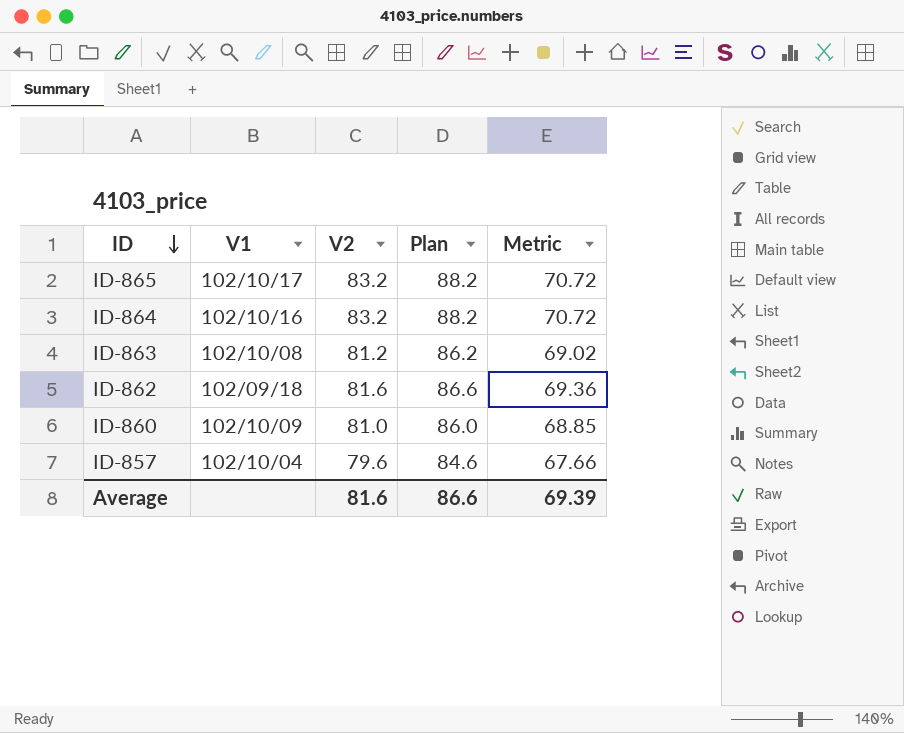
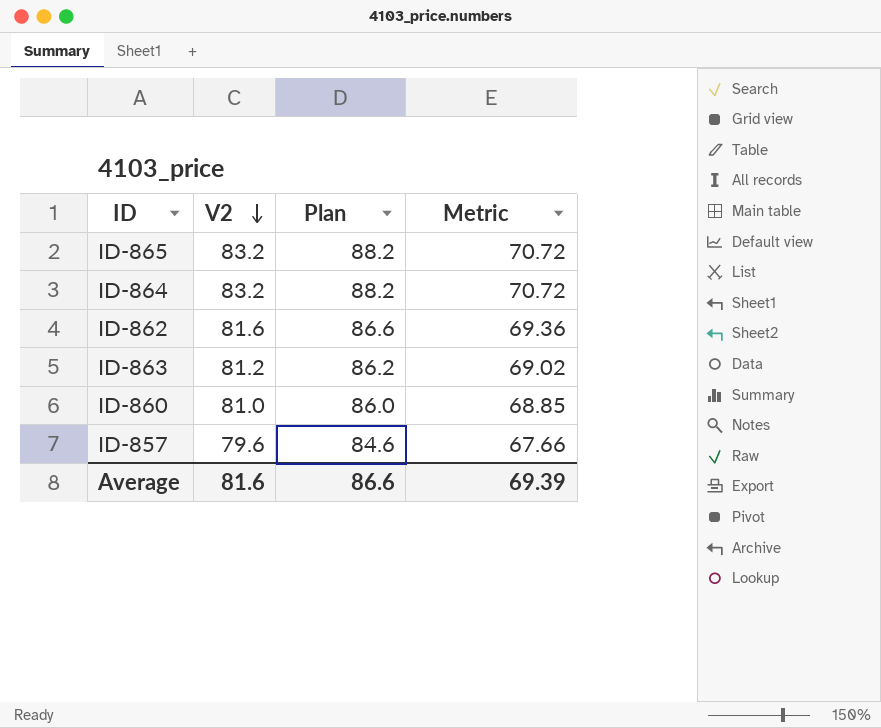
row order: ID descending -> V2 descending
column V1 | position: 2 -> none

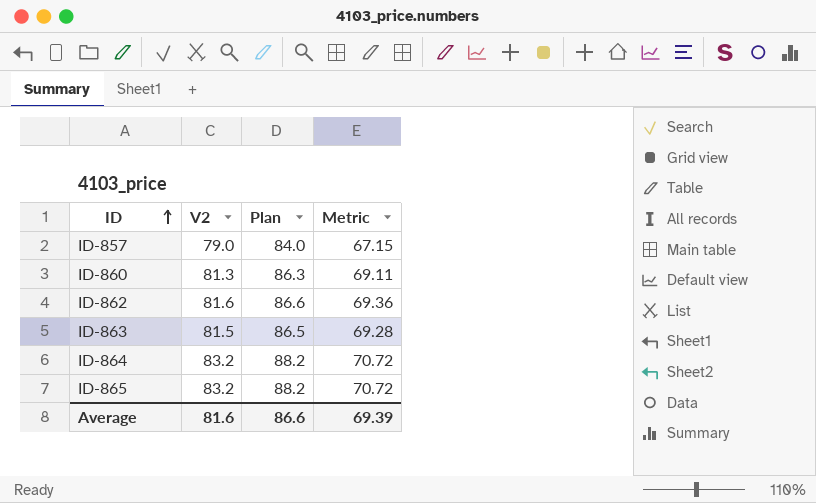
row order: V2 descending -> ID ascending
ID-857 | V2: 79.6 -> 79.0
ID-857 | Plan: 84.6 -> 84.0
ID-857 | Metric: 67.66 -> 67.15
ID-860 | V2: 81.0 -> 81.3
ID-860 | Plan: 86.0 -> 86.3
ID-860 | Metric: 68.85 -> 69.11
ID-863 | V2: 81.2 -> 81.5
ID-863 | Plan: 86.2 -> 86.5
ID-863 | Metric: 69.02 -> 69.28

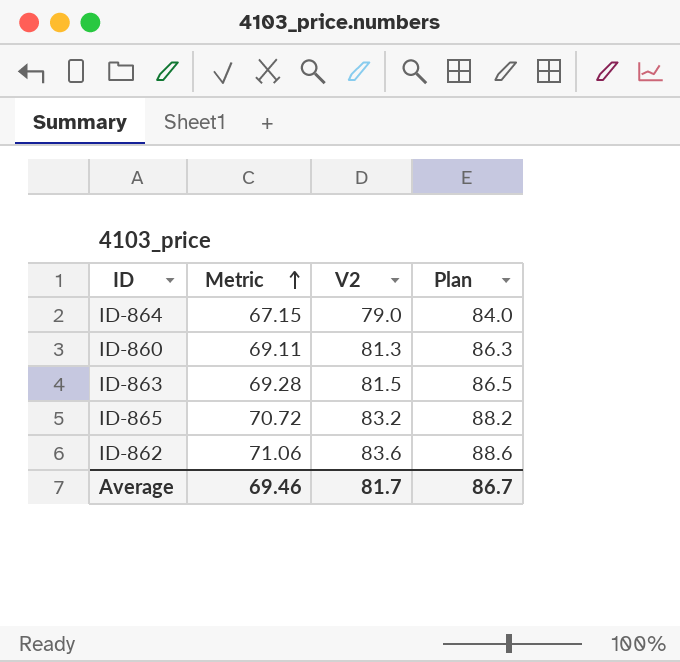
row order: ID ascending -> Metric ascending
column Metric | position: 4 -> 2
row ID-857: 79.0 | 84.0 | 67.15 -> none
ID-864 | Metric: 70.72 -> 67.15
ID-864 | V2: 83.2 -> 79.0
ID-864 | Plan: 88.2 -> 84.0
ID-862 | Metric: 69.36 -> 71.06
ID-862 | V2: 81.6 -> 83.6
ID-862 | Plan: 86.6 -> 88.6
Average | Metric: 69.39 -> 69.46
Average | V2: 81.6 -> 81.7
Average | Plan: 86.6 -> 86.7

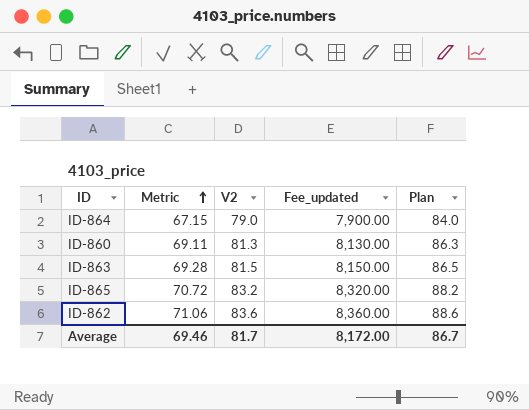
column Fee_updated | formula: none -> [V2] * 100

